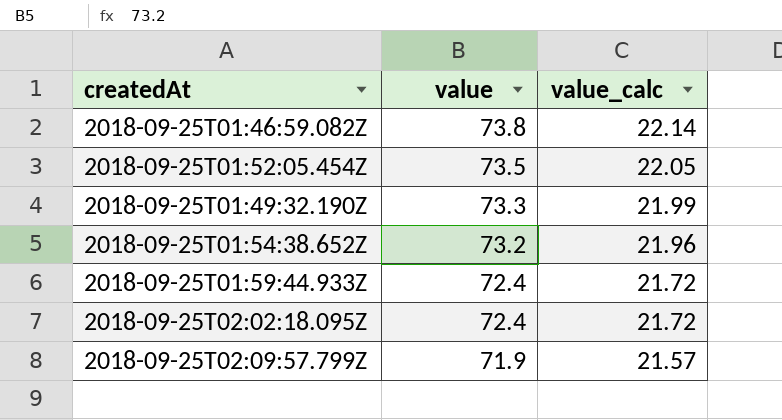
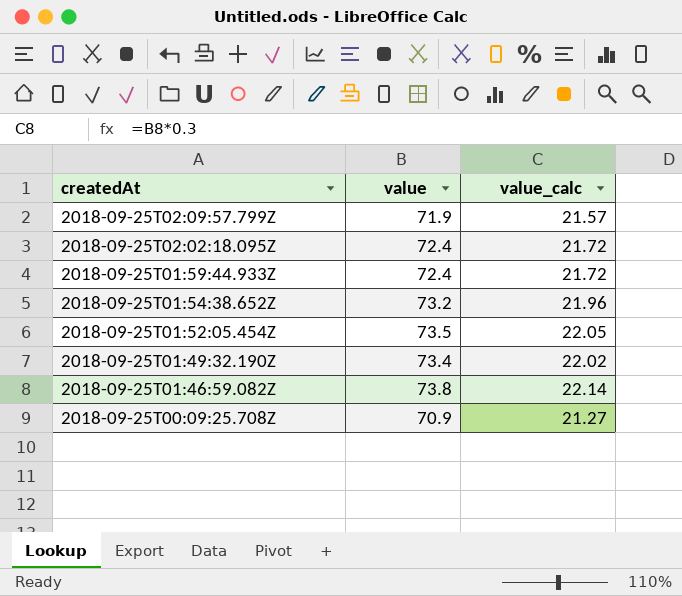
row order: value descending -> createdAt descending
2018-09-25T01:49:32.190Z | value: 73.3 -> 73.4
2018-09-25T01:49:32.190Z | value_calc: 21.99 -> 22.02
row 2018-09-25T00:09:25.708Z: none -> 70.9 | 21.27

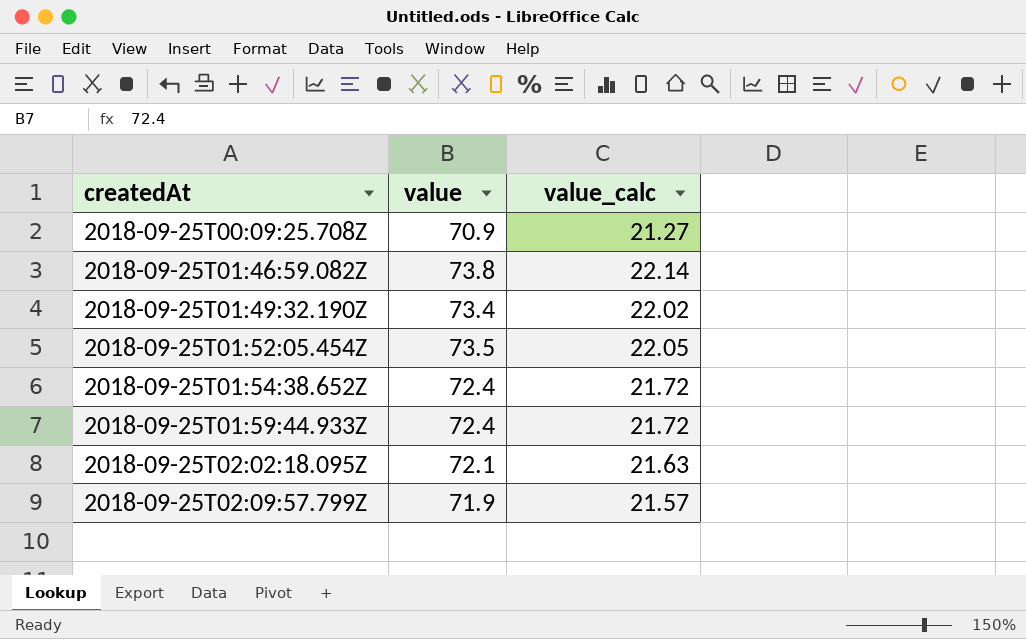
row order: createdAt descending -> createdAt ascending
2018-09-25T01:54:38.652Z | value: 73.2 -> 72.4
2018-09-25T01:54:38.652Z | value_calc: 21.96 -> 21.72
2018-09-25T02:02:18.095Z | value: 72.4 -> 72.1
2018-09-25T02:02:18.095Z | value_calc: 21.72 -> 21.63

